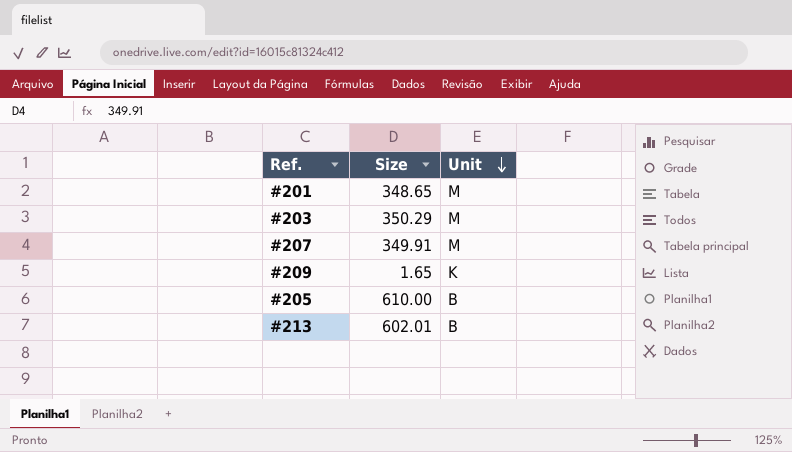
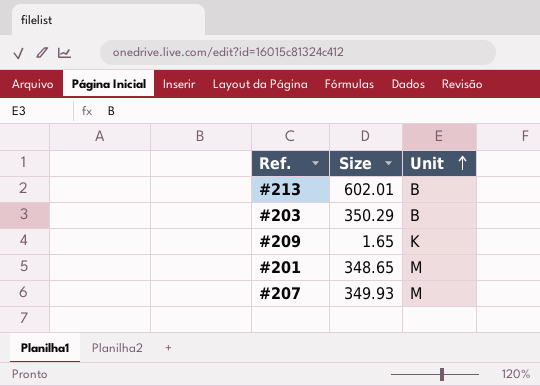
row order: Unit descending -> Unit ascending
row #205: 610.00 | B -> none
#203 | Unit: M -> B
#207 | Size: 349.91 -> 349.93

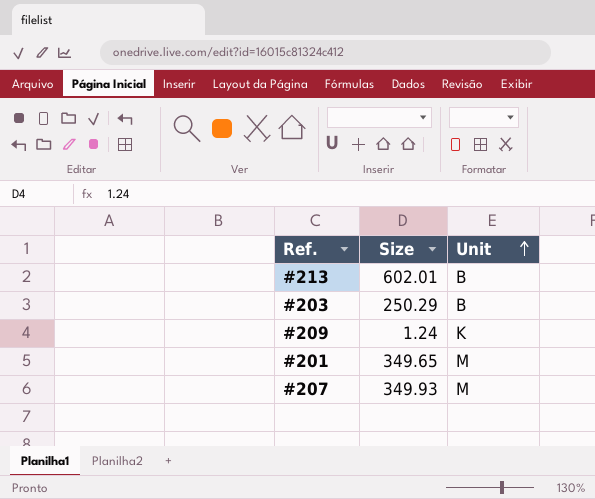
#203 | Size: 350.29 -> 250.29
#209 | Size: 1.65 -> 1.24
#201 | Size: 348.65 -> 349.65

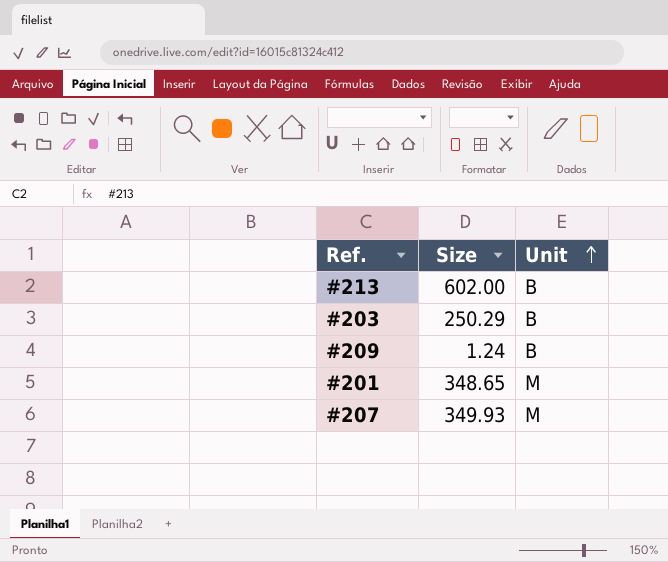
#213 | Size: 602.01 -> 602.00
#209 | Unit: K -> B
#201 | Size: 349.65 -> 348.65

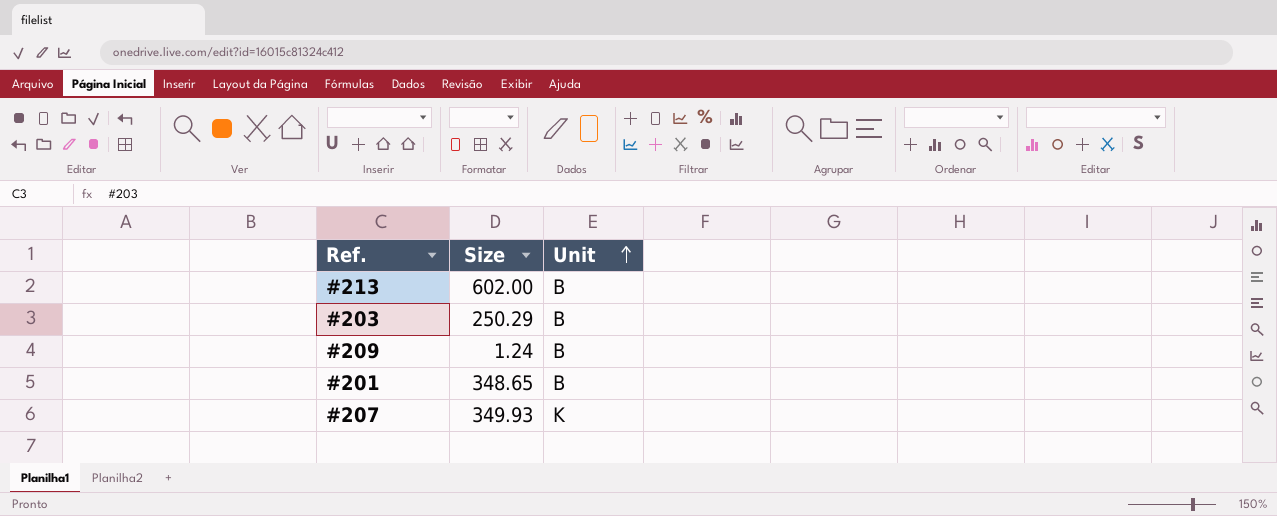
#201 | Unit: M -> B
#207 | Unit: M -> K

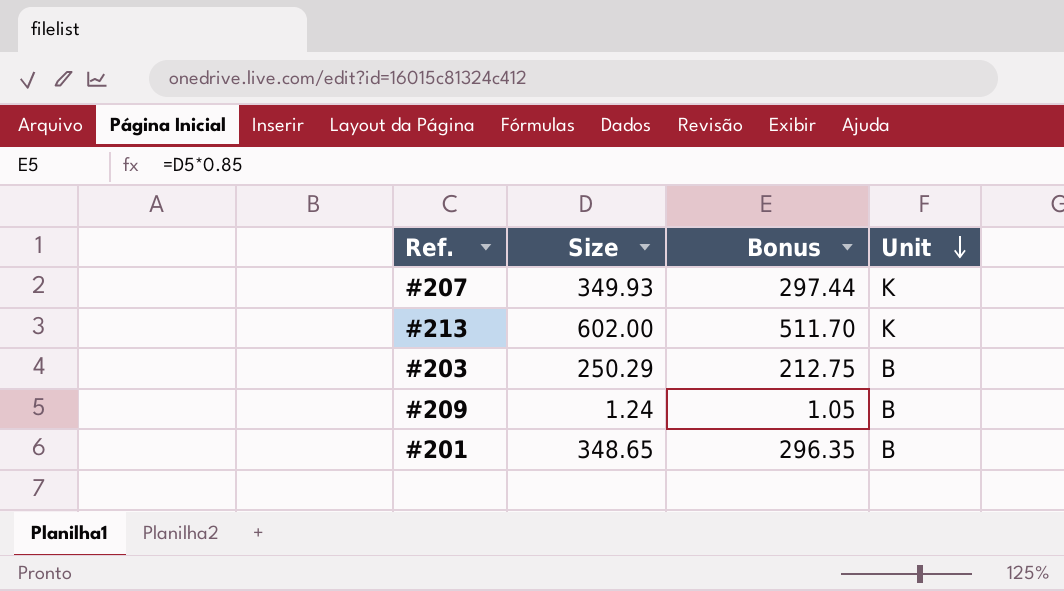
row order: Unit ascending -> Unit descending
column Bonus | formula: none -> [Size] * 0.85
#213 | Unit: B -> K

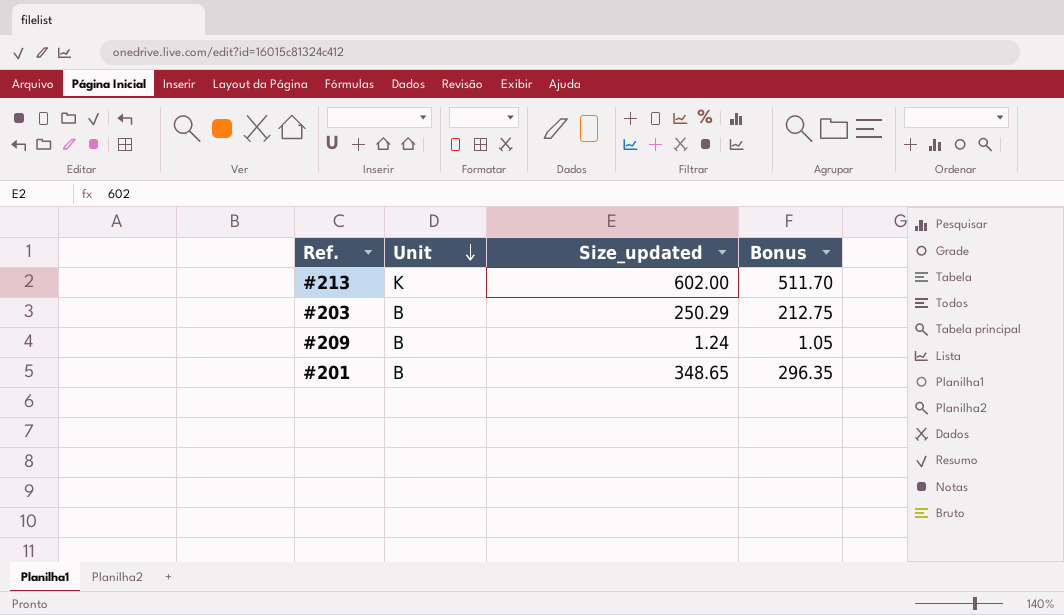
column Unit | position: 4 -> 2
column name: Size -> Size_updated
row #207: 349.93 | 297.44 | K -> none

